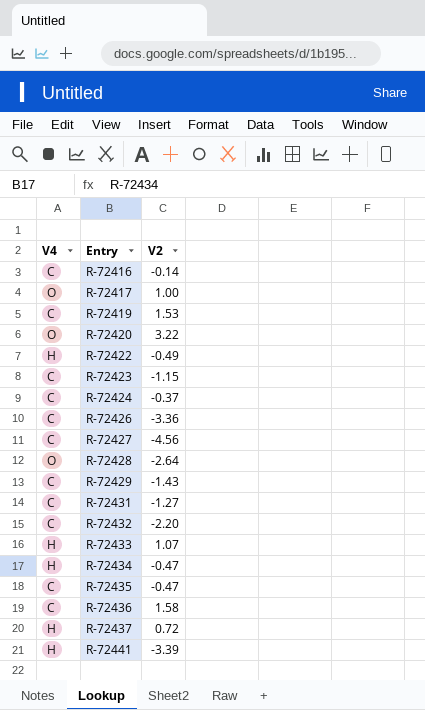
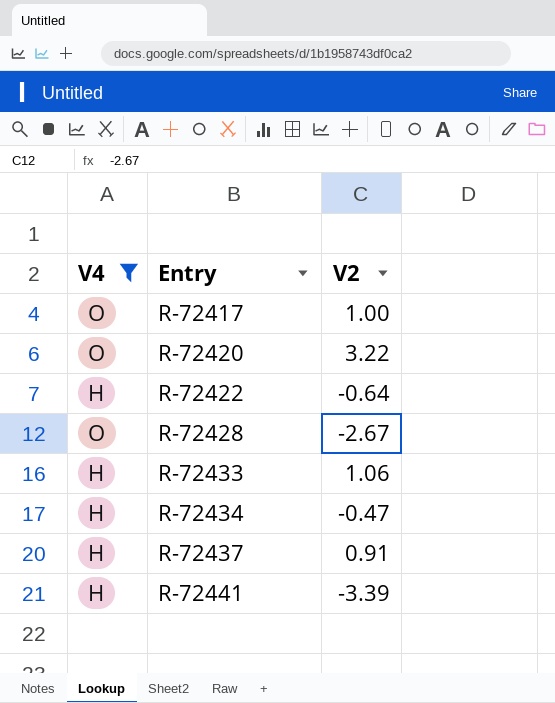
filter: none -> V4 != C
R-72422 | V2: -0.49 -> -0.64
R-72428 | V2: -2.64 -> -2.67
R-72433 | V2: 1.07 -> 1.06
R-72437 | V2: 0.72 -> 0.91

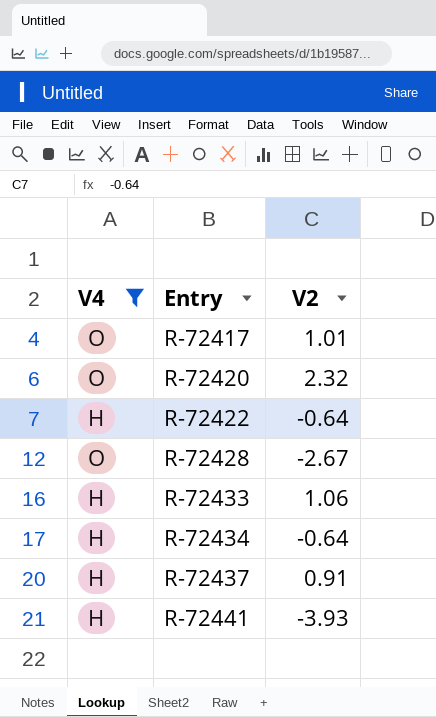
R-72417 | V2: 1.00 -> 1.01
R-72420 | V2: 3.22 -> 2.32
R-72434 | V2: -0.47 -> -0.64
R-72441 | V2: -3.39 -> -3.93

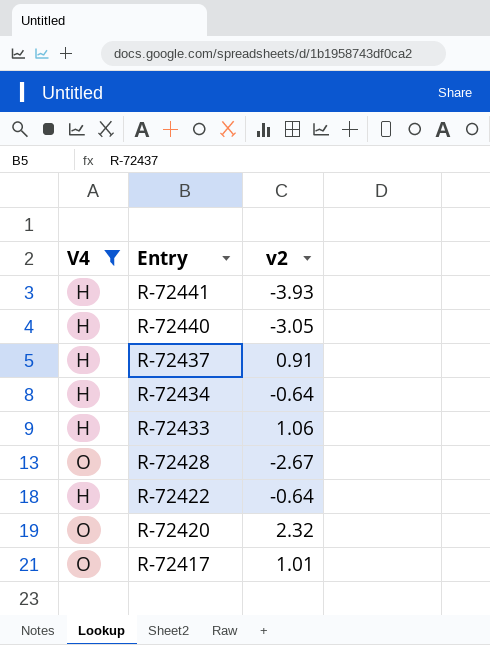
row order: Entry ascending -> Entry descending
column name: V2 -> v2
row R-72440: none -> H | -3.05

